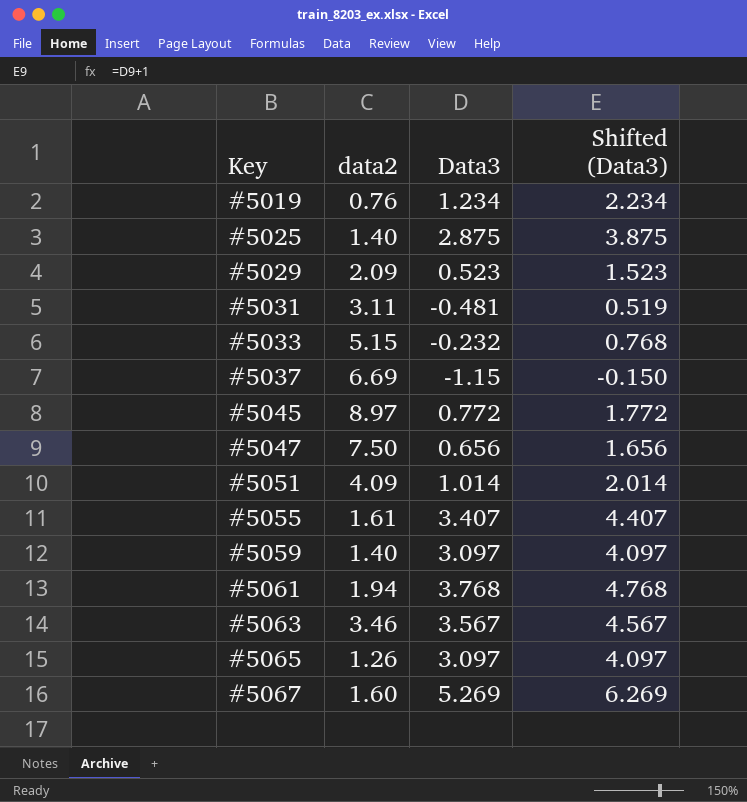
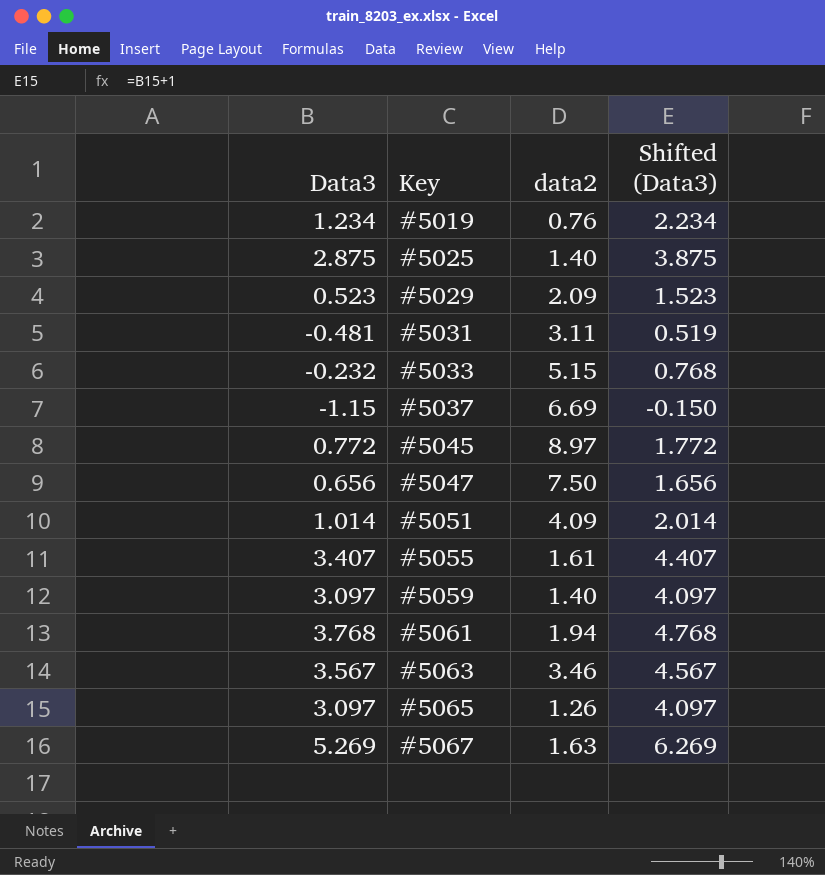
column Data3 | position: 3 -> 1
#5067 | data2: 1.60 -> 1.63

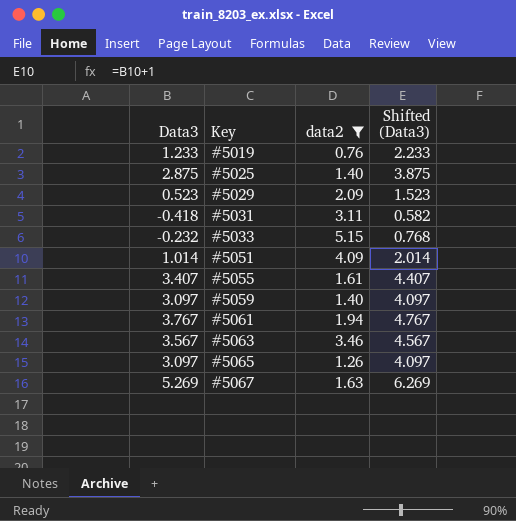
filter: none -> data2 <= 5.15
#5019 | Data3: 1.234 -> 1.233
#5019 | Shifted (Data3): 2.234 -> 2.233
#5031 | Data3: -0.481 -> -0.418
#5031 | Shifted (Data3): 0.519 -> 0.582
#5061 | Data3: 3.768 -> 3.767
#5061 | Shifted (Data3): 4.768 -> 4.767

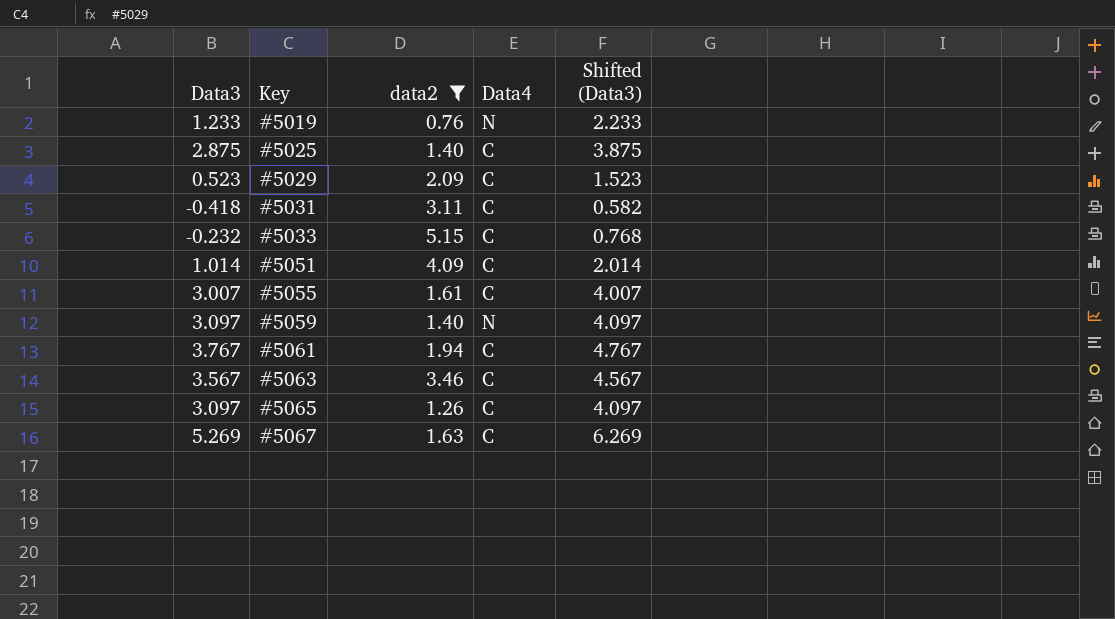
column Data4 | position: none -> 4
#5055 | Data3: 3.407 -> 3.007
#5055 | Shifted (Data3): 4.407 -> 4.007

